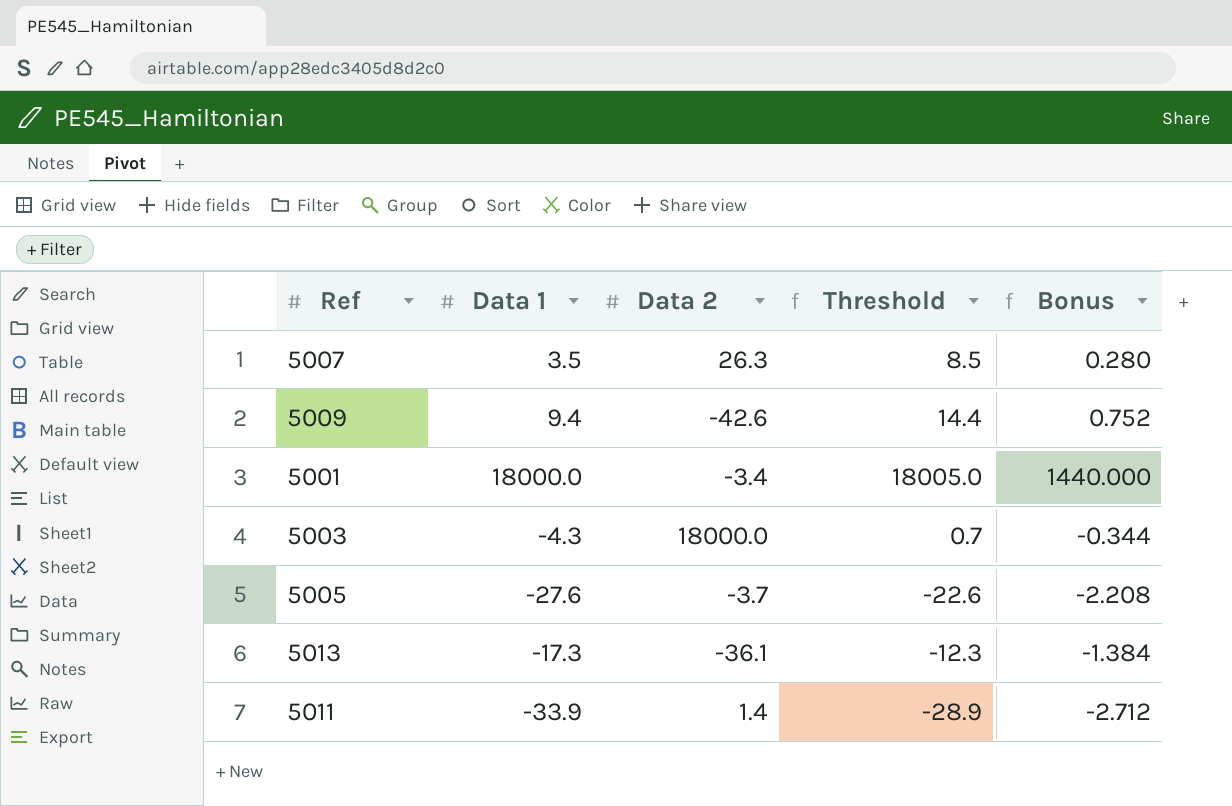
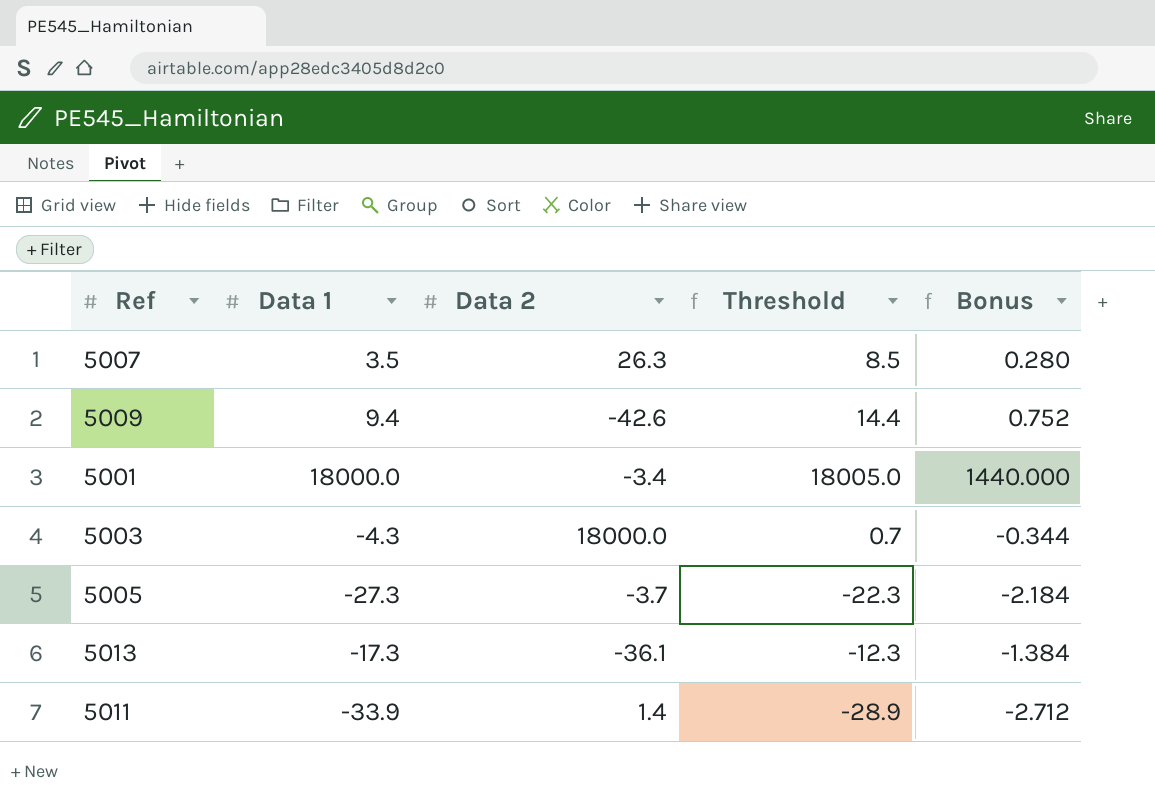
5005 | Data 1: -27.6 -> -27.3
5005 | Threshold: -22.6 -> -22.3
5005 | Bonus: -2.208 -> -2.184

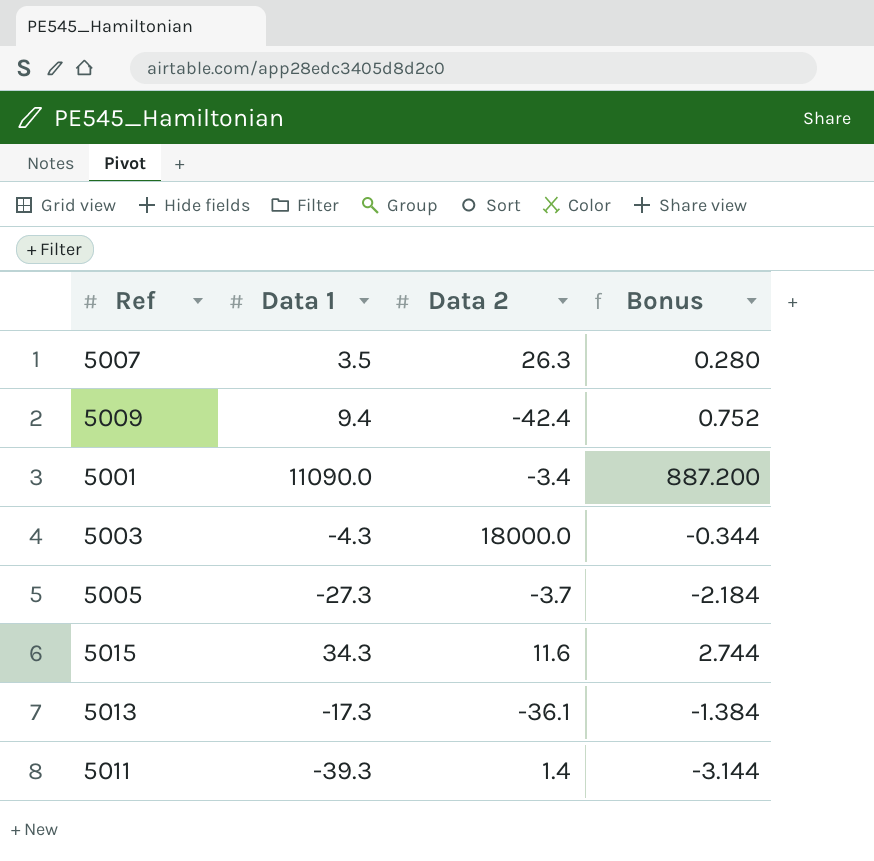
column Threshold | formula: [Data 1] + 5 -> none
5009 | Data 2: -42.6 -> -42.4
5001 | Data 1: 18000.0 -> 11090.0
5001 | Bonus: 1440.000 -> 887.200
row 5015: none -> 34.3 | 11.6 | 2.744
5011 | Data 1: -33.9 -> -39.3
5011 | Bonus: -2.712 -> -3.144

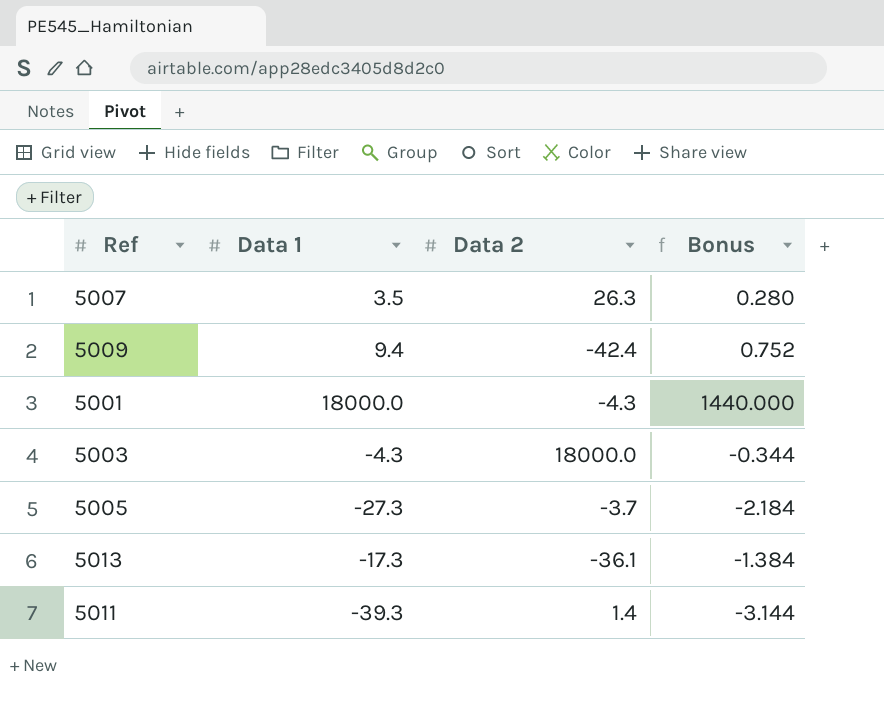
row 5015: 34.3 | 11.6 | 2.744 -> none
5001 | Data 1: 11090.0 -> 18000.0
5001 | Data 2: -3.4 -> -4.3
5001 | Bonus: 887.200 -> 1440.000

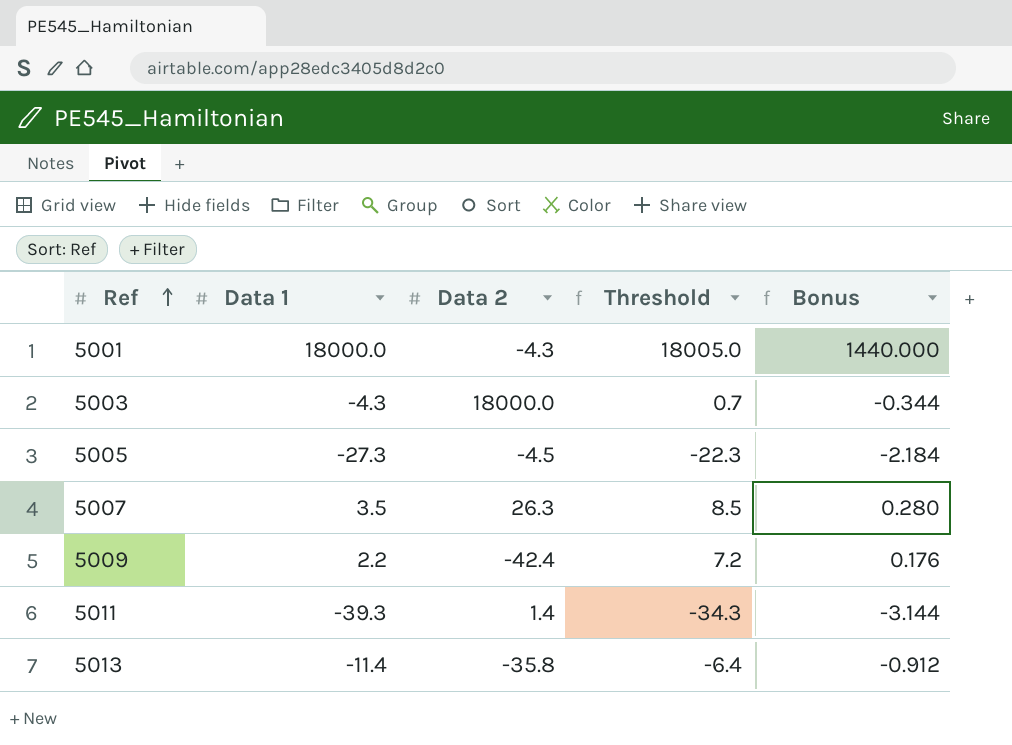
row order: none -> Ref ascending
column Threshold | formula: none -> [Data 1] + 5
5005 | Data 2: -3.7 -> -4.5
5009 | Data 1: 9.4 -> 2.2
5009 | Bonus: 0.752 -> 0.176
5013 | Data 1: -17.3 -> -11.4
5013 | Data 2: -36.1 -> -35.8
5013 | Bonus: -1.384 -> -0.912

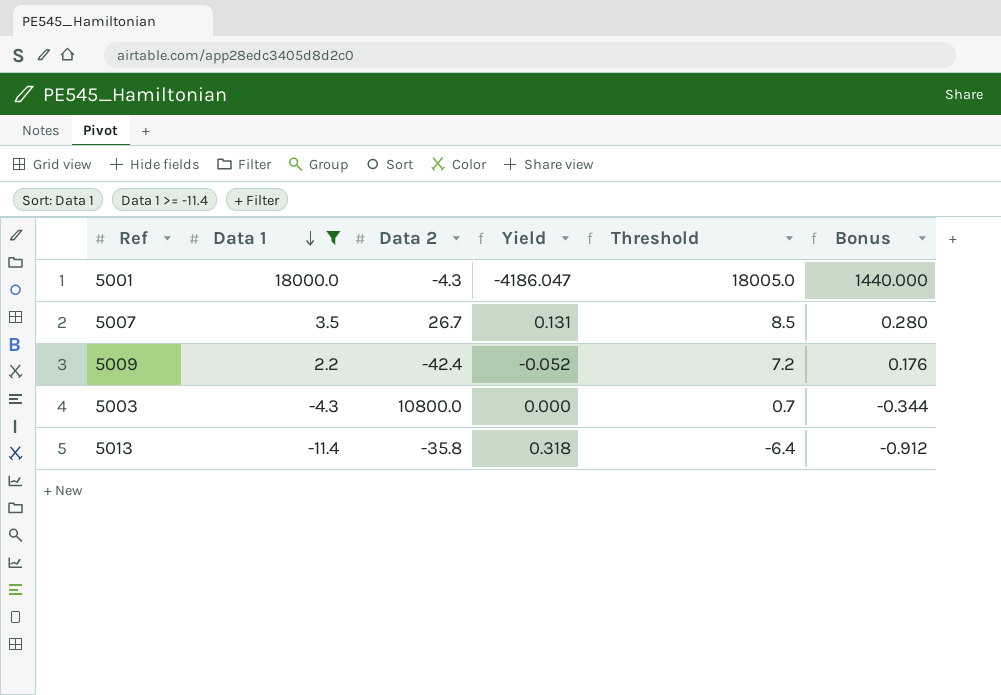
filter: none -> Data 1 >= -11.4
row order: Ref ascending -> Data 1 descending
column Yield | formula: none -> [Data 1] / [Data 2]
5007 | Data 2: 26.3 -> 26.7
5003 | Data 2: 18000.0 -> 10800.0

